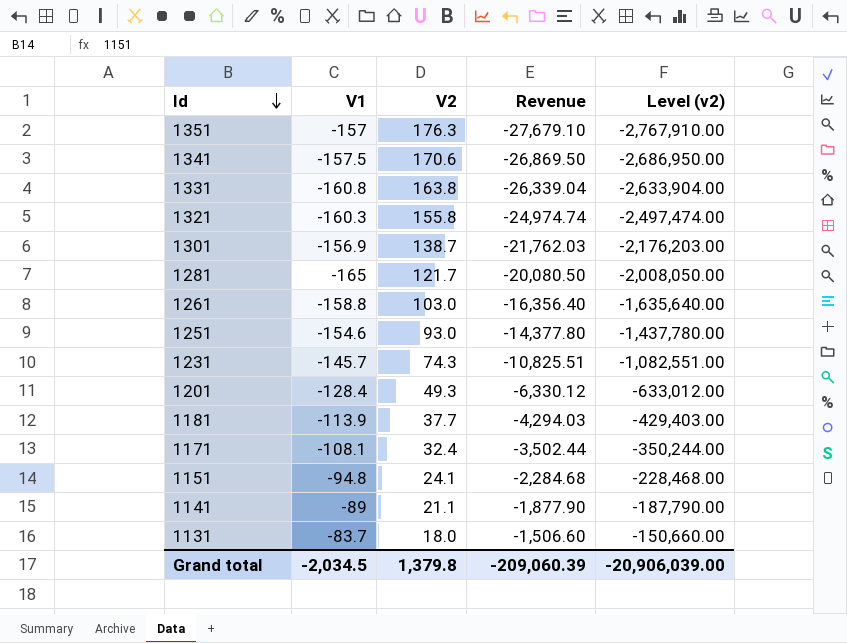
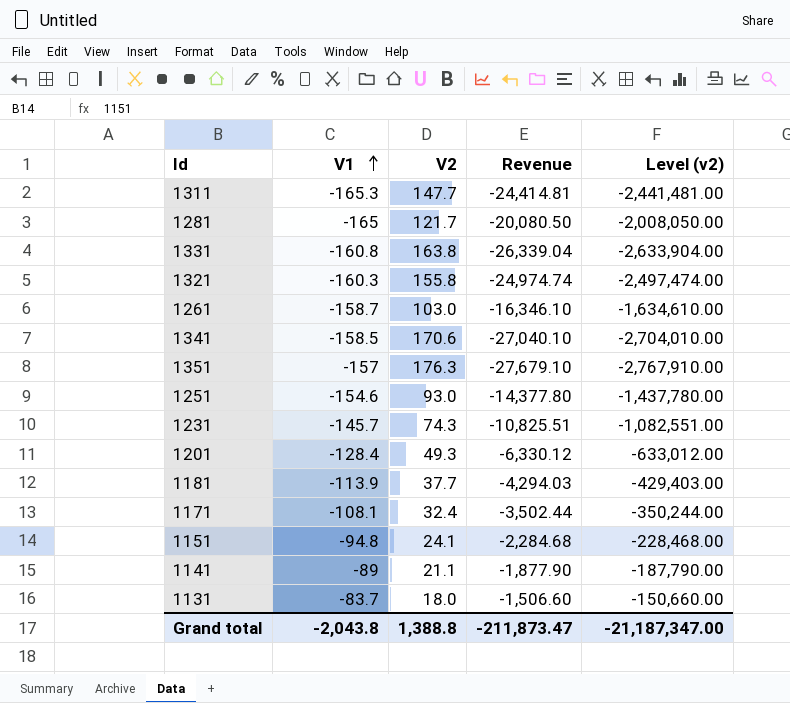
row order: Id descending -> V1 ascending
row 1301: -156.9 | 138.7 | -21,762.03 | -2,176,203.00 -> none
row 1311: none -> -165.3 | 147.7 | -24,414.81 | -2,441,481.00
1261 | V1: -158.8 -> -158.7
1261 | Revenue: -16,356.40 -> -16,346.10
1261 | Level (v2): -1,635,640.00 -> -1,634,610.00
1341 | V1: -157.5 -> -158.5
1341 | Revenue: -26,869.50 -> -27,040.10
1341 | Level (v2): -2,686,950.00 -> -2,704,010.00
Grand total | V1: -2,034.5 -> -2,043.8
Grand total | V2: 1,379.8 -> 1,388.8
Grand total | Revenue: -209,060.39 -> -211,873.47
Grand total | Level (v2): -20,906,039.00 -> -21,187,347.00

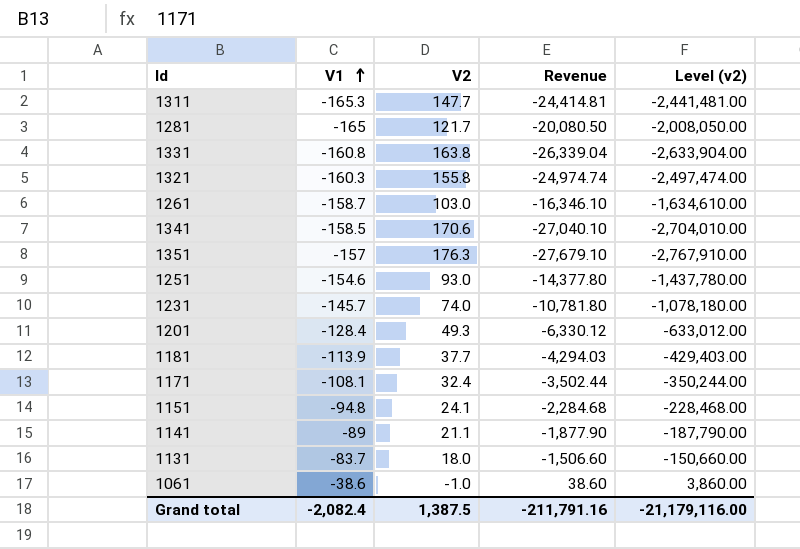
1231 | V2: 74.3 -> 74.0
1231 | Revenue: -10,825.51 -> -10,781.80
1231 | Level (v2): -1,082,551.00 -> -1,078,180.00
row 1061: none -> -38.6 | -1.0 | 38.60 | 3,860.00
Grand total | V1: -2,043.8 -> -2,082.4
Grand total | V2: 1,388.8 -> 1,387.5
Grand total | Revenue: -211,873.47 -> -211,791.16
Grand total | Level (v2): -21,187,347.00 -> -21,179,116.00

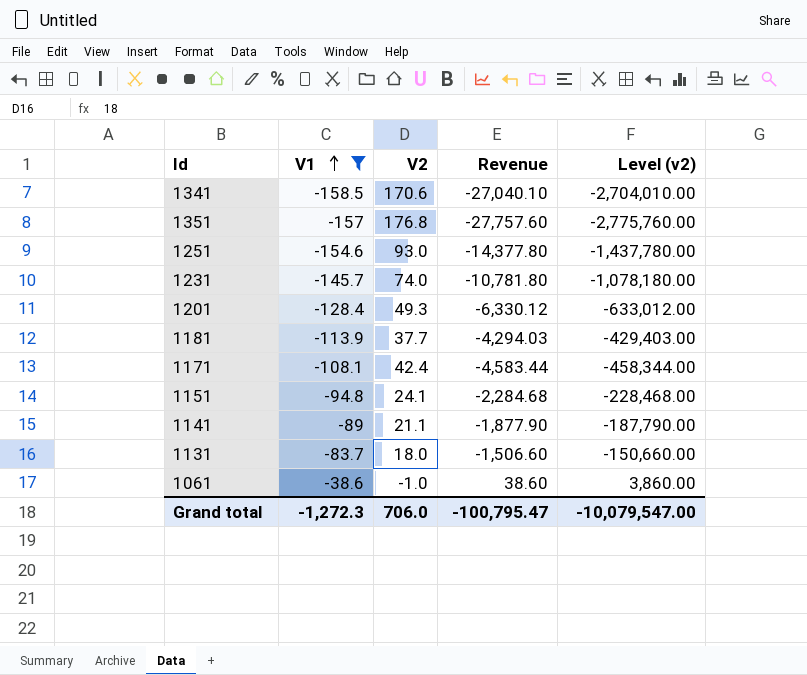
filter: none -> V1 >= -158.5
1351 | V2: 176.3 -> 176.8
1351 | Revenue: -27,679.10 -> -27,757.60
1351 | Level (v2): -2,767,910.00 -> -2,775,760.00
1171 | V2: 32.4 -> 42.4
1171 | Revenue: -3,502.44 -> -4,583.44
1171 | Level (v2): -350,244.00 -> -458,344.00
Grand total | V1: -2,082.4 -> -1,272.3
Grand total | V2: 1,387.5 -> 706.0
Grand total | Revenue: -211,791.16 -> -100,795.47
Grand total | Level (v2): -21,179,116.00 -> -10,079,547.00

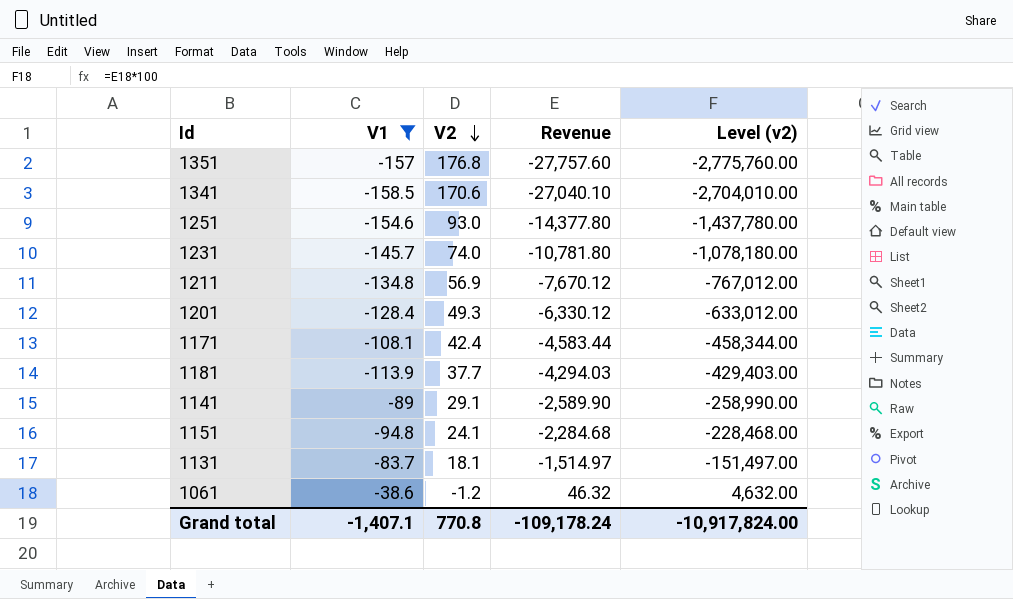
row order: V1 ascending -> V2 descending
row 1211: none -> -134.8 | 56.9 | -7,670.12 | -767,012.00
1141 | V2: 21.1 -> 29.1
1141 | Revenue: -1,877.90 -> -2,589.90
1141 | Level (v2): -187,790.00 -> -258,990.00
1131 | V2: 18.0 -> 18.1
1131 | Revenue: -1,506.60 -> -1,514.97
1131 | Level (v2): -150,660.00 -> -151,497.00
1061 | V2: -1.0 -> -1.2
1061 | Revenue: 38.60 -> 46.32
1061 | Level (v2): 3,860.00 -> 4,632.00
Grand total | V1: -1,272.3 -> -1,407.1
Grand total | V2: 706.0 -> 770.8
Grand total | Revenue: -100,795.47 -> -109,178.24
Grand total | Level (v2): -10,079,547.00 -> -10,917,824.00

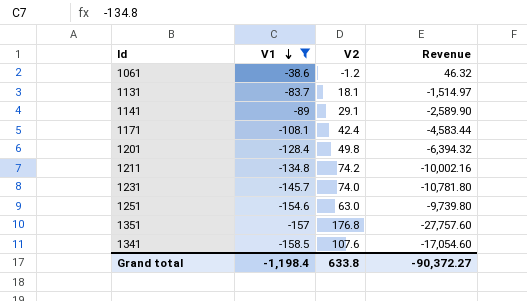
row order: V2 descending -> V1 descending
column Level (v2) | formula: [Revenue] * 100 -> none
row 1181: -113.9 | 37.7 | -4,294.03 | -429,403.00 -> none
row 1151: -94.8 | 24.1 | -2,284.68 | -228,468.00 -> none
1201 | V2: 49.3 -> 49.8
1201 | Revenue: -6,330.12 -> -6,394.32
1211 | V2: 56.9 -> 74.2
1211 | Revenue: -7,670.12 -> -10,002.16
1251 | V2: 93.0 -> 63.0
1251 | Revenue: -14,377.80 -> -9,739.80
1341 | V2: 170.6 -> 107.6
1341 | Revenue: -27,040.10 -> -17,054.60
Grand total | V1: -1,407.1 -> -1,198.4
Grand total | V2: 770.8 -> 633.8
Grand total | Revenue: -109,178.24 -> -90,372.27

